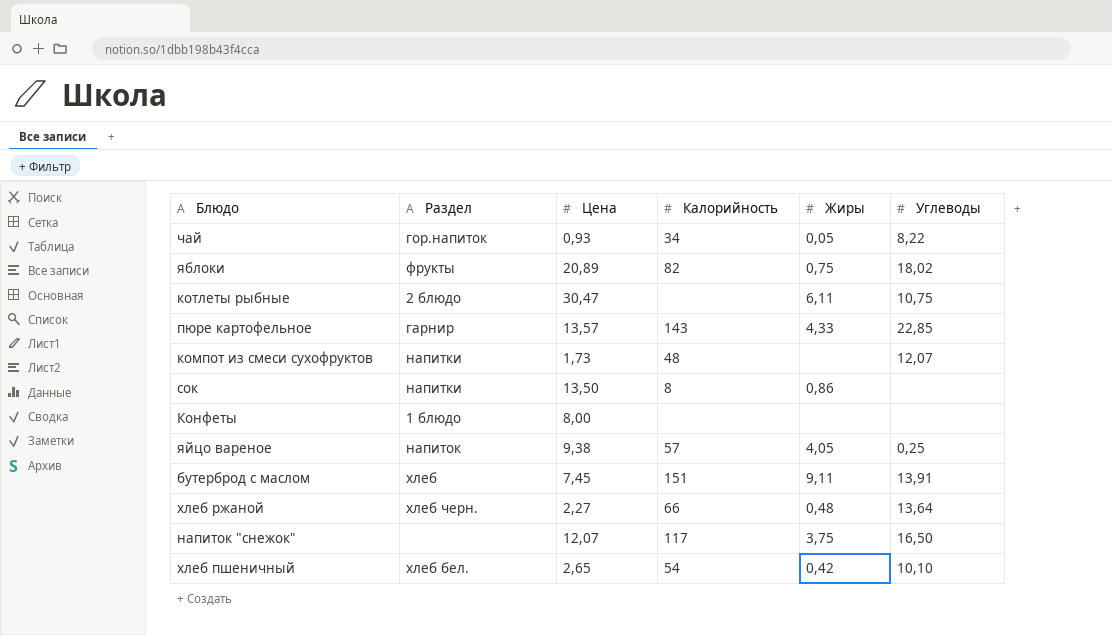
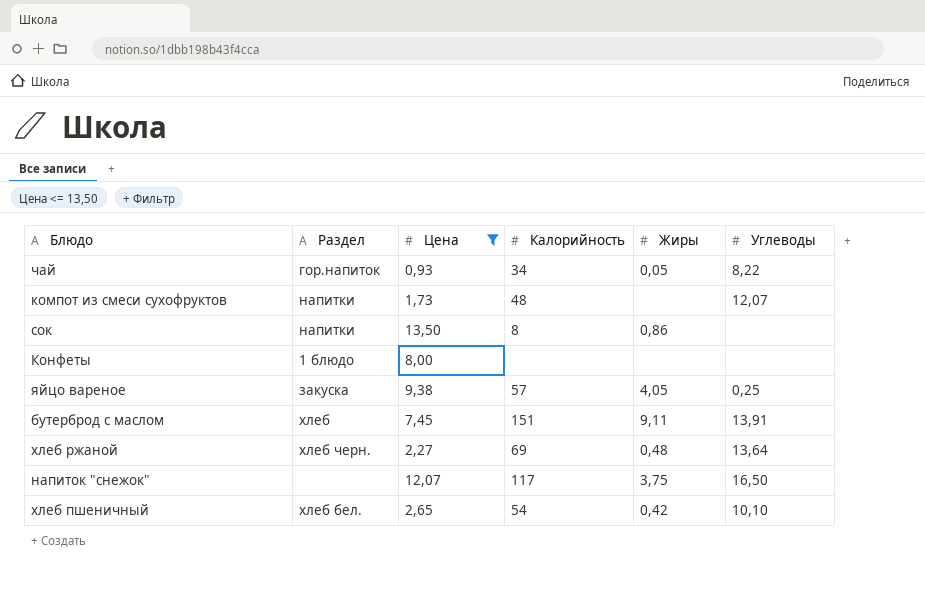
filter: none -> Цена <= 13,50
яйцо вареное | Раздел: напиток -> закуска
хлеб ржаной | Калорийность: 66 -> 69

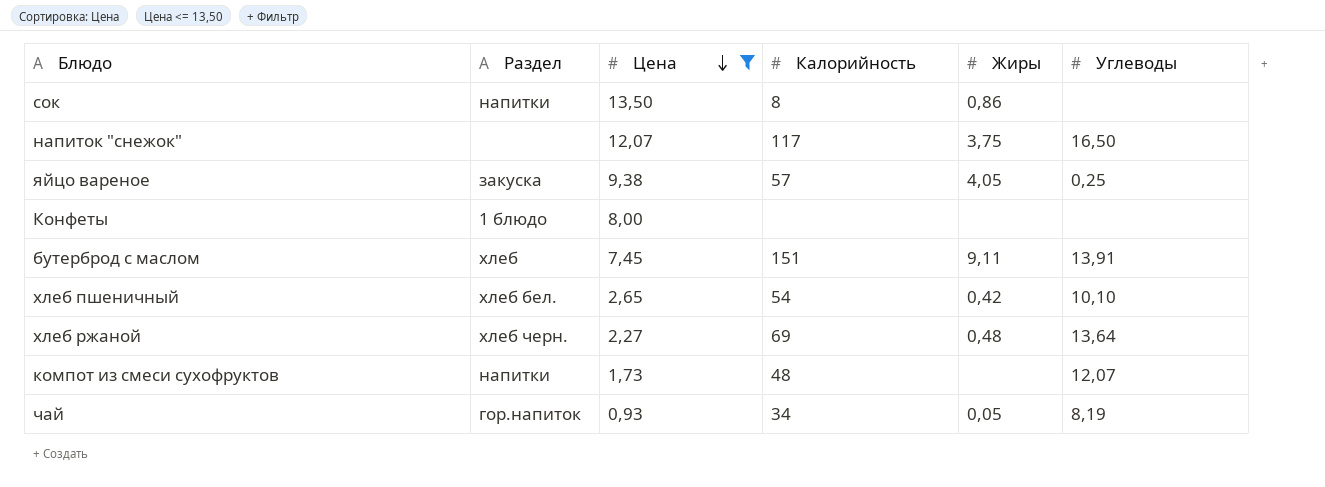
row order: none -> Цена descending
чай | Углеводы: 8,22 -> 8,19

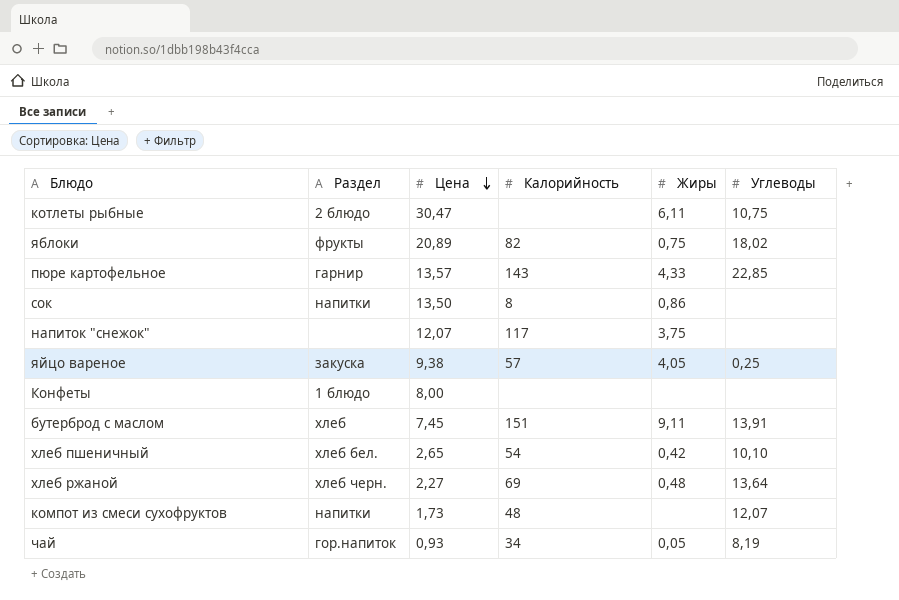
filter: Цена <= 13,50 -> none
напиток "снежок" | Углеводы: 16,50 -> none

